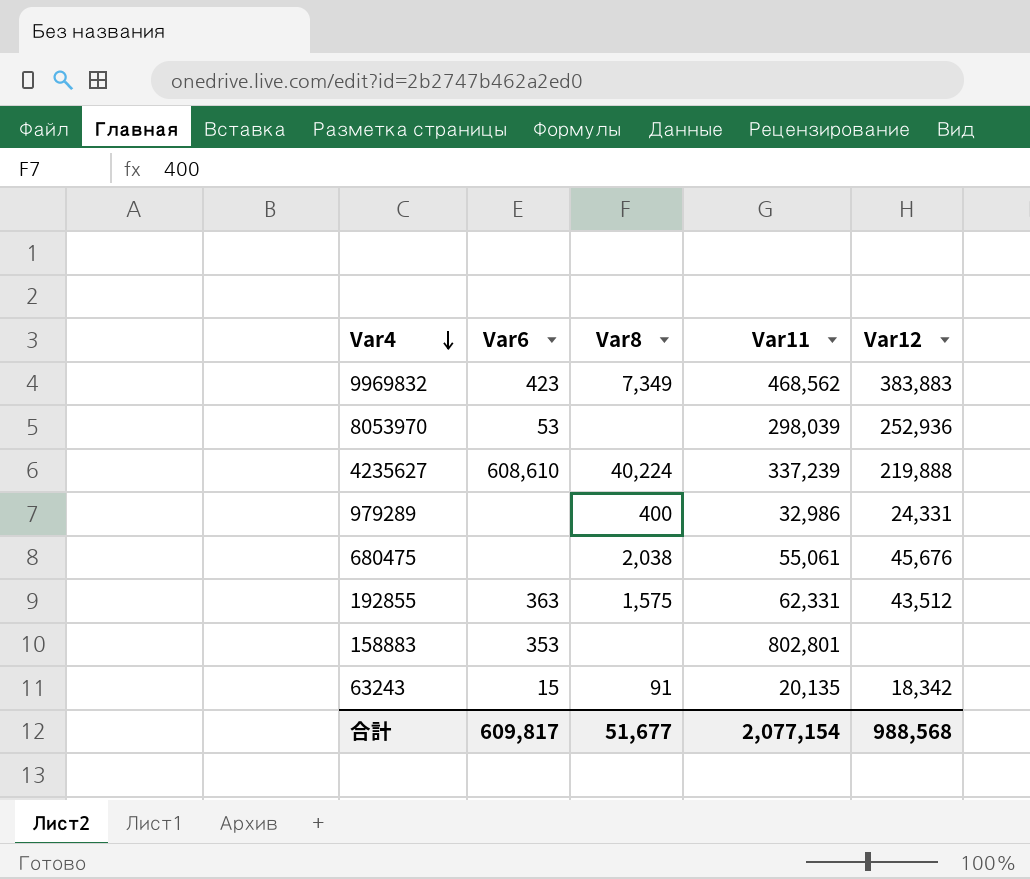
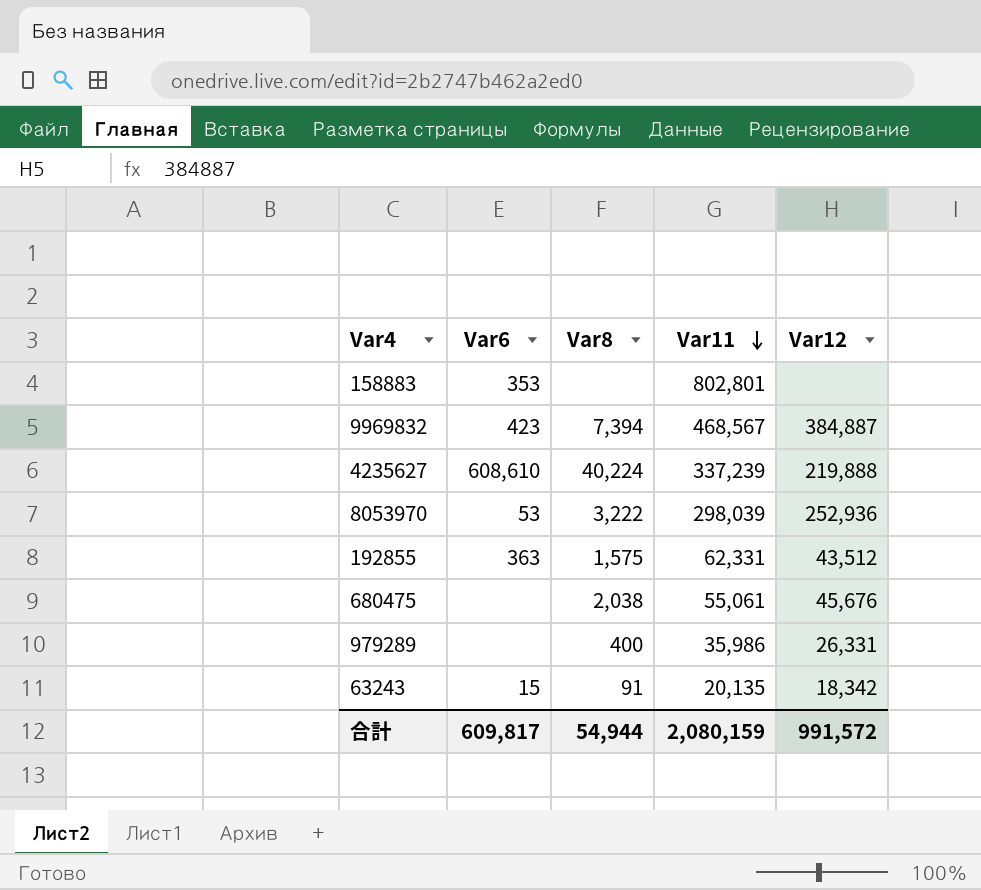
row order: Var4 descending -> Var11 descending
9969832 | Var8: 7,349 -> 7,394
9969832 | Var11: 468,562 -> 468,567
9969832 | Var12: 383,883 -> 384,887
8053970 | Var8: none -> 3,222
979289 | Var11: 32,986 -> 35,986
979289 | Var12: 24,331 -> 26,331
合計 | Var8: 51,677 -> 54,944
合計 | Var11: 2,077,154 -> 2,080,159
合計 | Var12: 988,568 -> 991,572

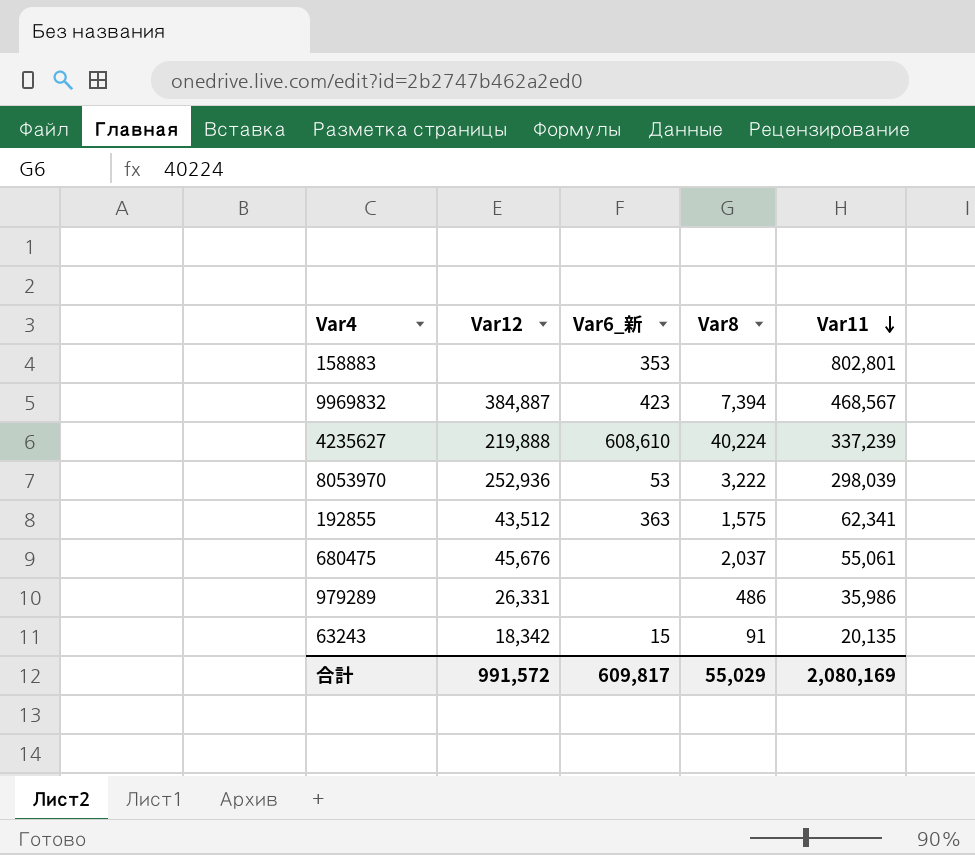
column Var12 | position: 5 -> 2
column name: Var6 -> Var6_新
192855 | Var11: 62,331 -> 62,341
680475 | Var8: 2,038 -> 2,037
979289 | Var8: 400 -> 486
合計 | Var8: 54,944 -> 55,029
合計 | Var11: 2,080,159 -> 2,080,169

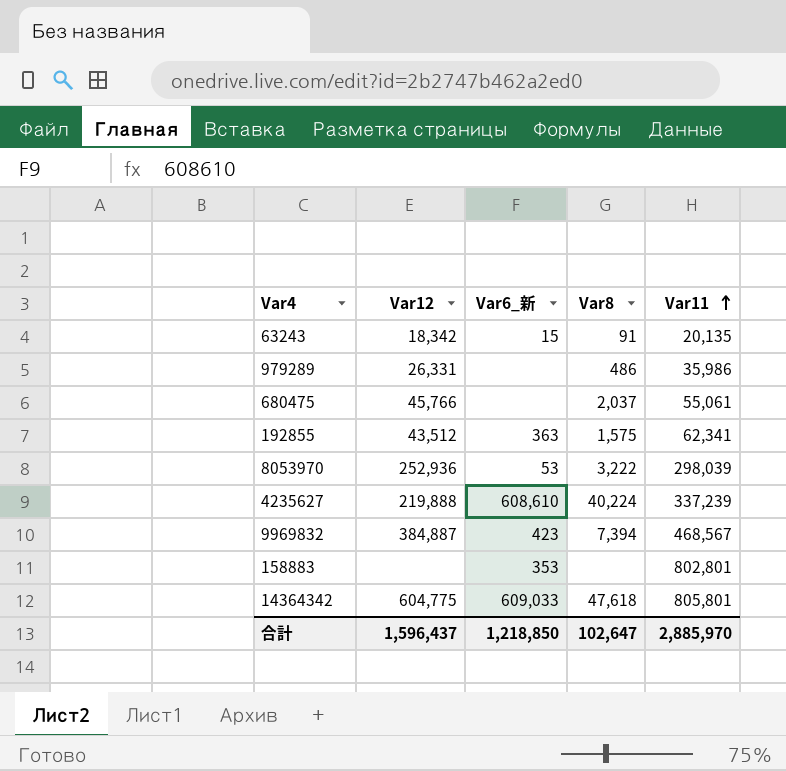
row order: Var11 descending -> Var11 ascending
680475 | Var12: 45,676 -> 45,766
row 14364342: none -> 604,775 | 609,033 | 47,618 | 805,801
合計 | Var12: 991,572 -> 1,596,437
合計 | Var6_新: 609,817 -> 1,218,850
合計 | Var8: 55,029 -> 102,647
合計 | Var11: 2,080,169 -> 2,885,970

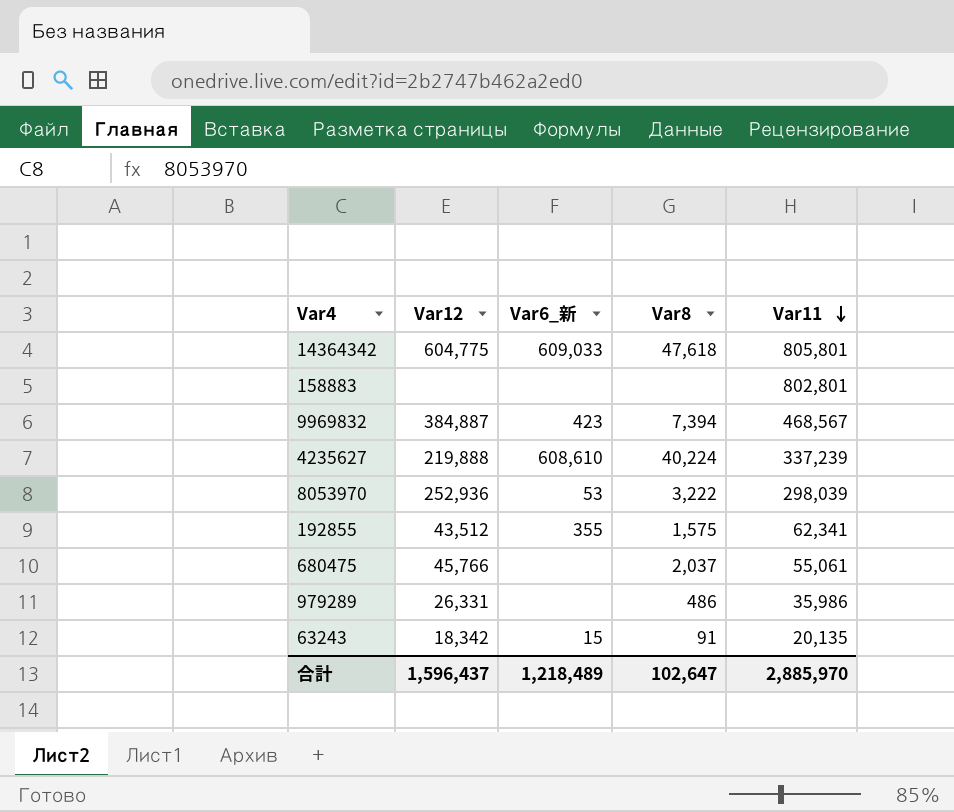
row order: Var11 ascending -> Var11 descending
158883 | Var6_新: 353 -> none
192855 | Var6_新: 363 -> 355
合計 | Var6_新: 1,218,850 -> 1,218,489

